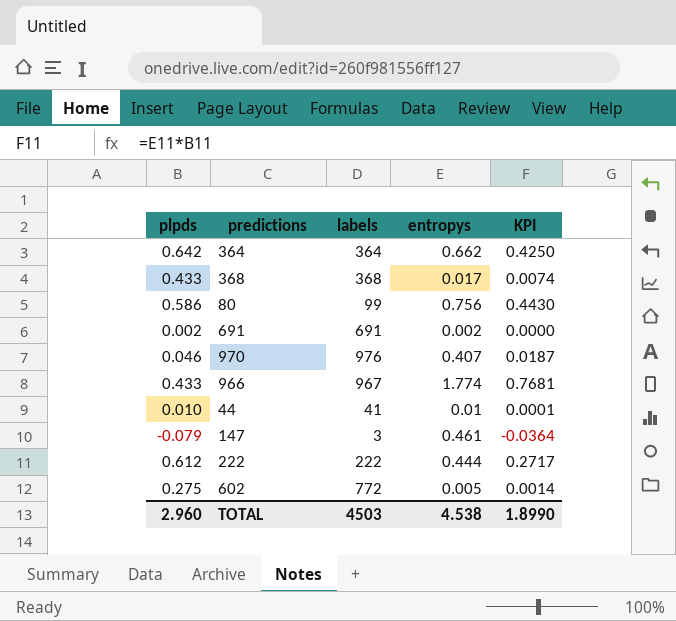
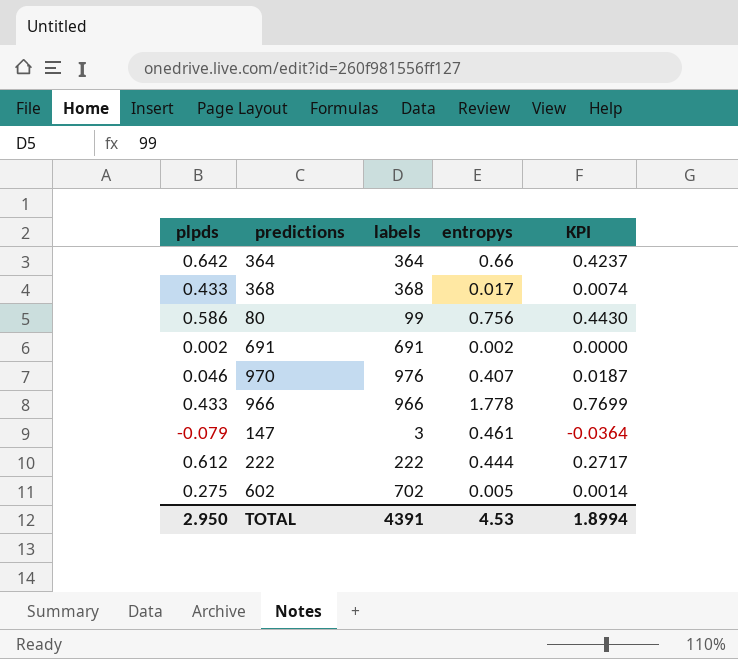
row 44: 0.010 | 41 | 0.01 | 0.0001 -> none
364 | entropys: 0.662 -> 0.66
364 | KPI: 0.4250 -> 0.4237
966 | labels: 967 -> 966
966 | entropys: 1.774 -> 1.778
966 | KPI: 0.7681 -> 0.7699
602 | labels: 772 -> 702
TOTAL | plpds: 2.960 -> 2.950
TOTAL | labels: 4503 -> 4391
TOTAL | entropys: 4.538 -> 4.53
TOTAL | KPI: 1.8990 -> 1.8994

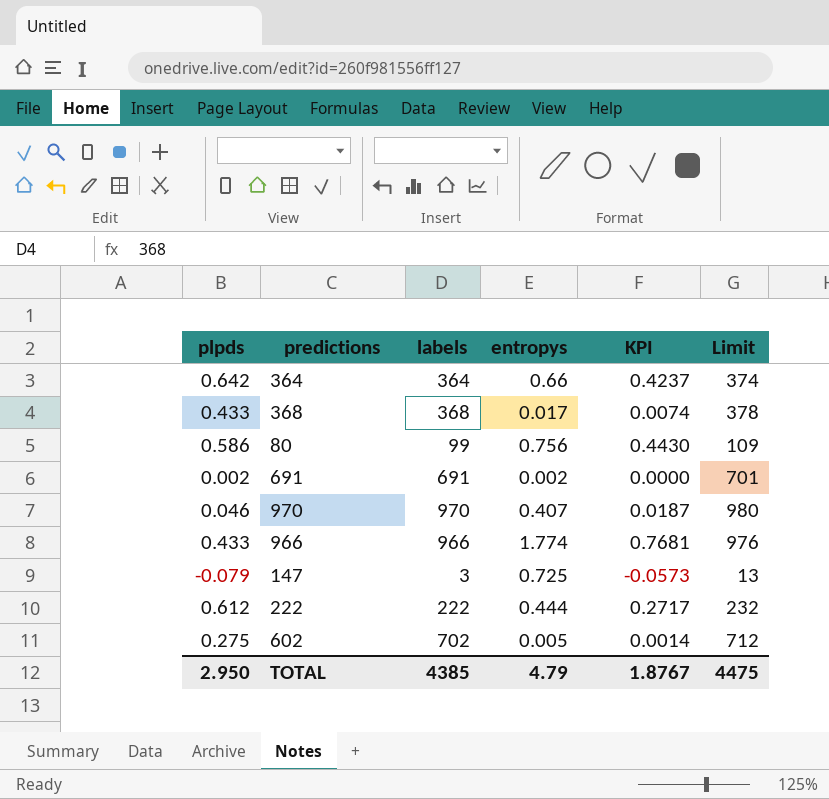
column Limit | formula: none -> [labels] + 10
970 | labels: 976 -> 970
966 | entropys: 1.778 -> 1.774
966 | KPI: 0.7699 -> 0.7681
147 | entropys: 0.461 -> 0.725
147 | KPI: -0.0364 -> -0.0573
TOTAL | labels: 4391 -> 4385
TOTAL | entropys: 4.53 -> 4.79
TOTAL | KPI: 1.8994 -> 1.8767

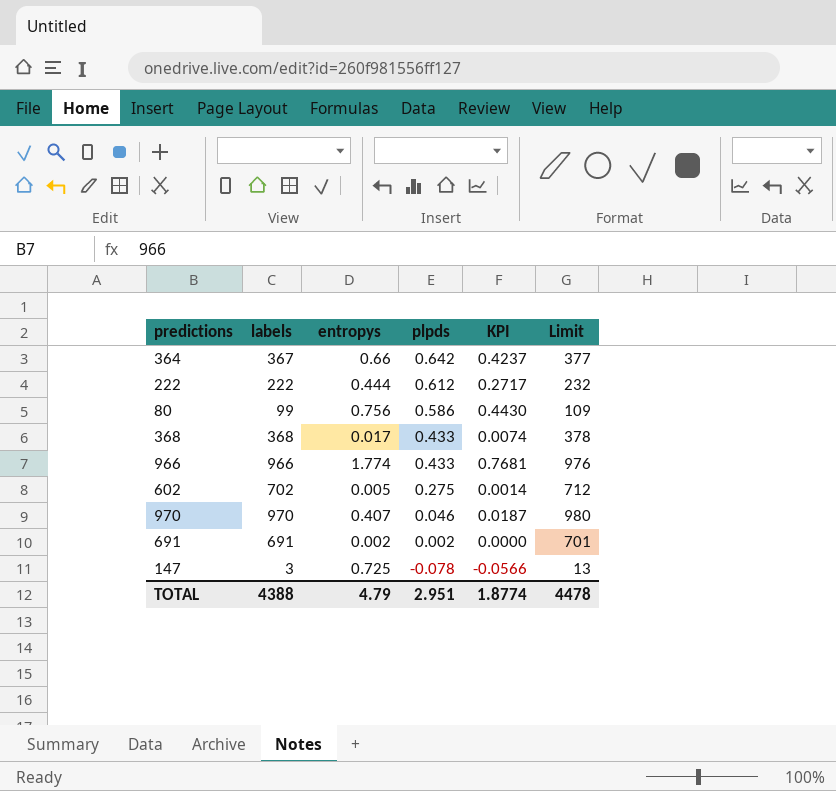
row order: none -> plpds descending
column plpds | position: 1 -> 4
364 | labels: 364 -> 367
364 | Limit: 374 -> 377
147 | plpds: -0.079 -> -0.078
147 | KPI: -0.0573 -> -0.0566
TOTAL | labels: 4385 -> 4388
TOTAL | plpds: 2.950 -> 2.951
TOTAL | KPI: 1.8767 -> 1.8774
TOTAL | Limit: 4475 -> 4478

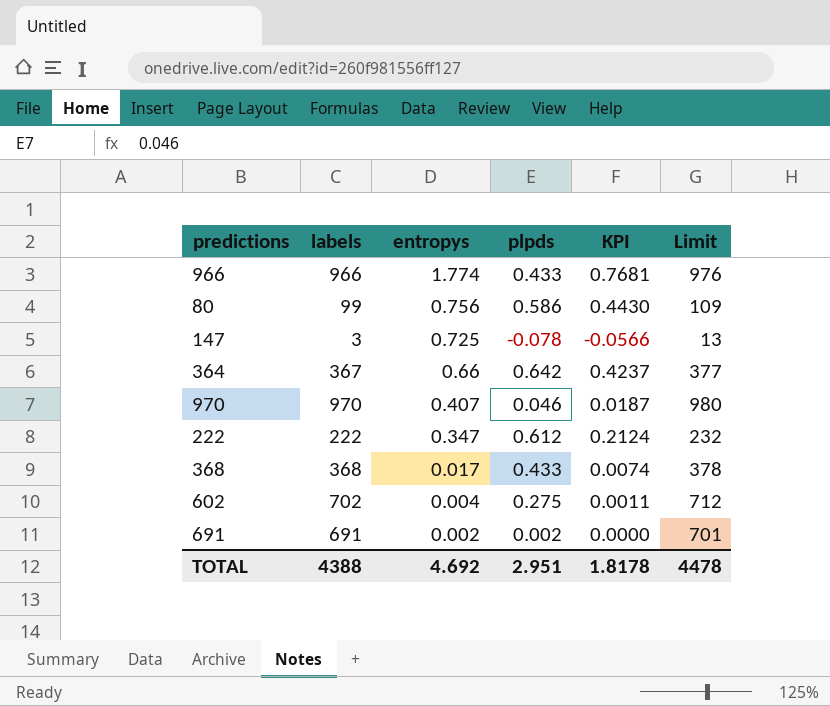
row order: plpds descending -> entropys descending
222 | entropys: 0.444 -> 0.347
222 | KPI: 0.2717 -> 0.2124
602 | entropys: 0.005 -> 0.004
602 | KPI: 0.0014 -> 0.0011
TOTAL | entropys: 4.79 -> 4.692
TOTAL | KPI: 1.8774 -> 1.8178

